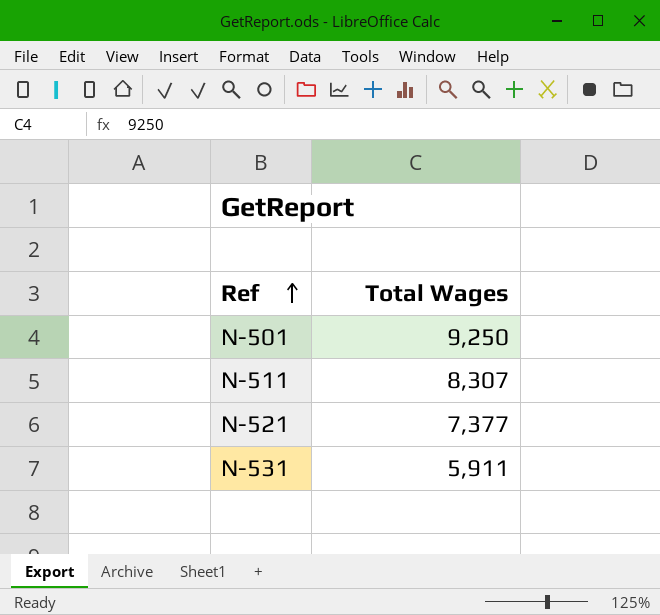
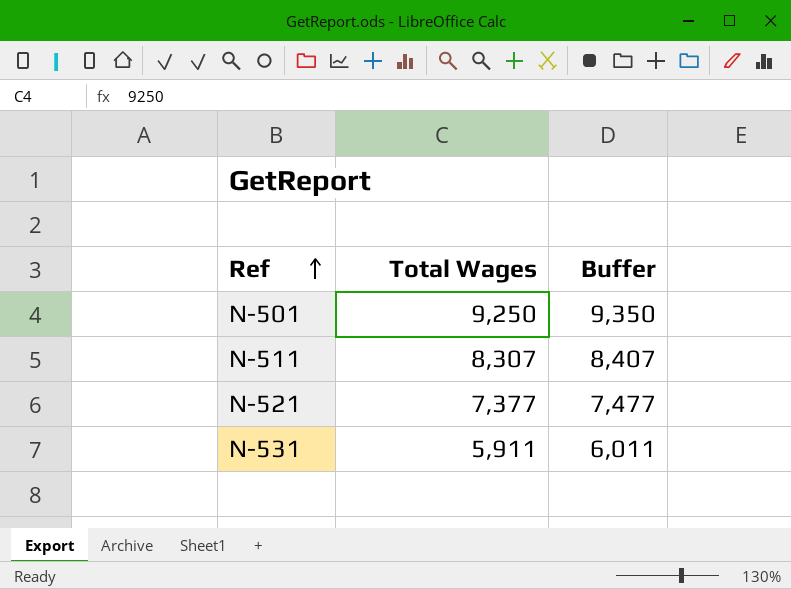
column Buffer | formula: none -> [Total Wages] + 100

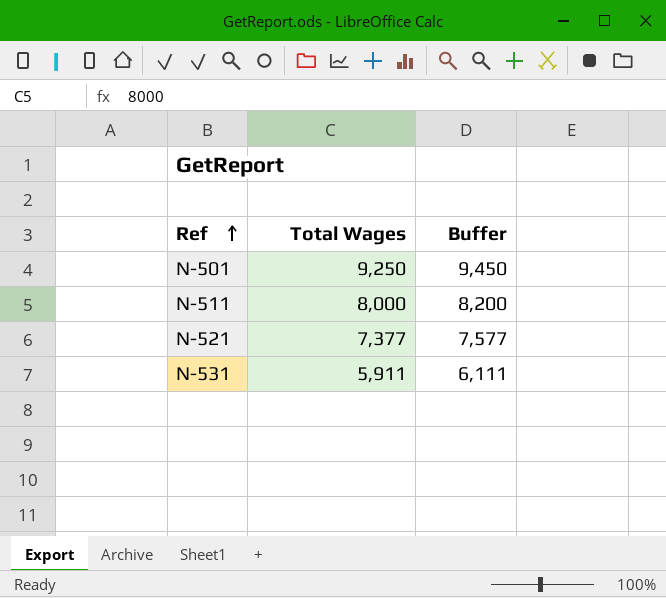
column Buffer | formula: [Total Wages] + 100 -> [Total Wages] + 200
N-511 | Total Wages: 8,307 -> 8,000

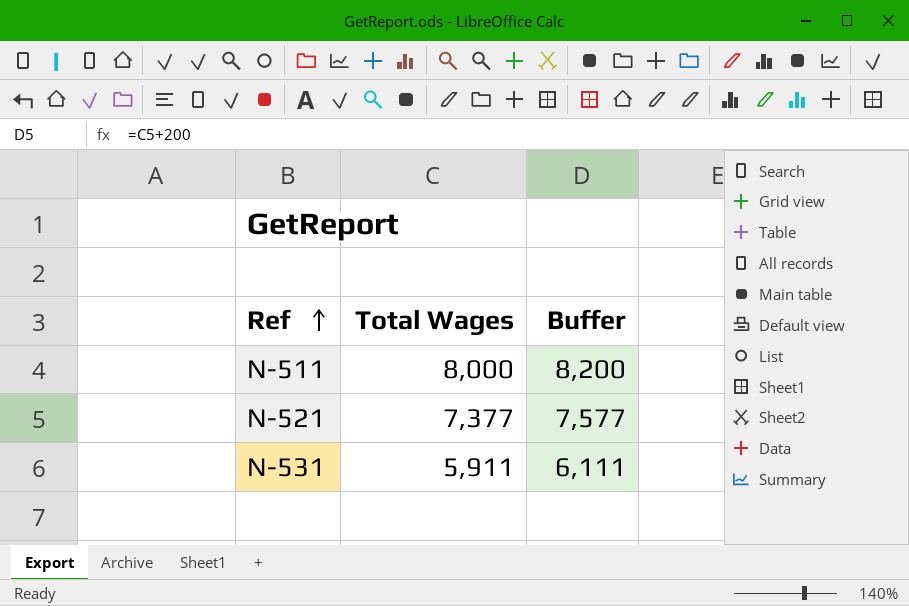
row N-501: 9,250 | 9,450 -> none

